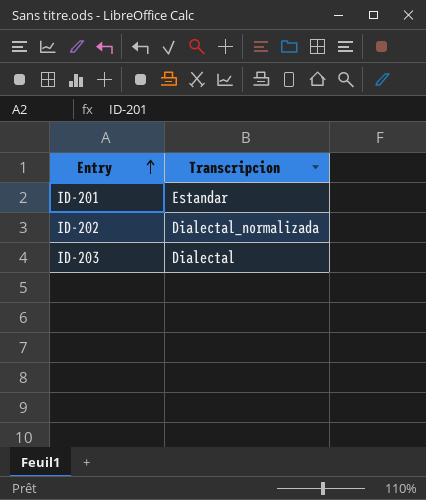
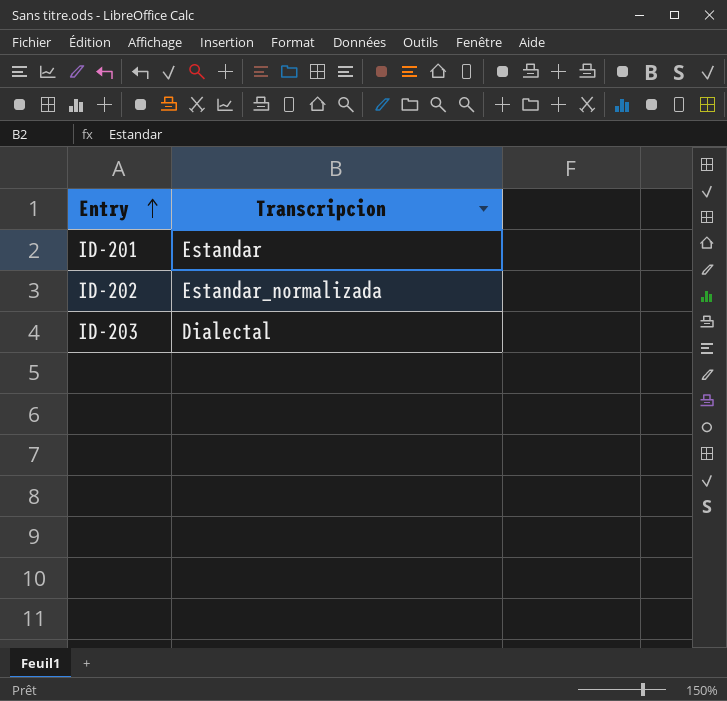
ID-202 | Transcripcion: Dialectal_normalizada -> Estandar_normalizada

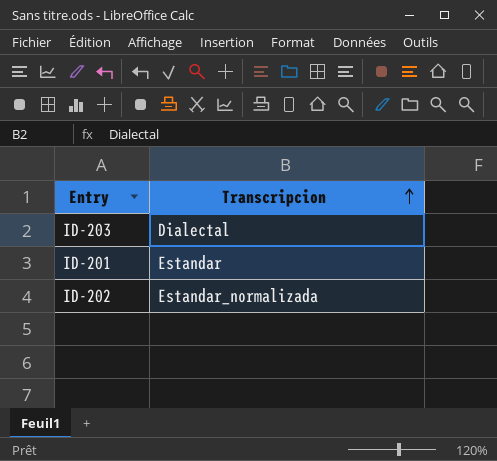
row order: Entry ascending -> Transcripcion ascending

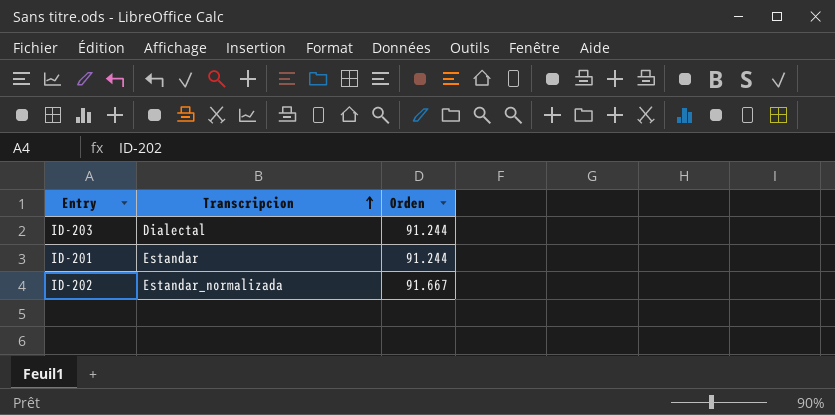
column Orden | position: none -> 3

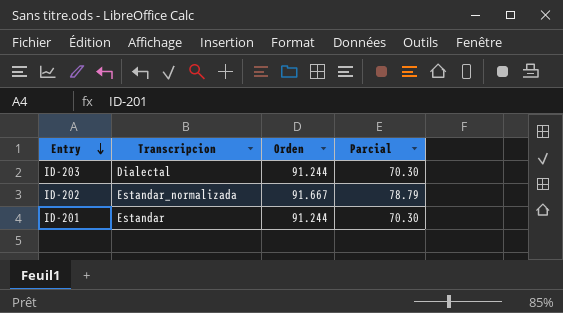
row order: Transcripcion ascending -> Entry descending
column Parcial | position: none -> 4

